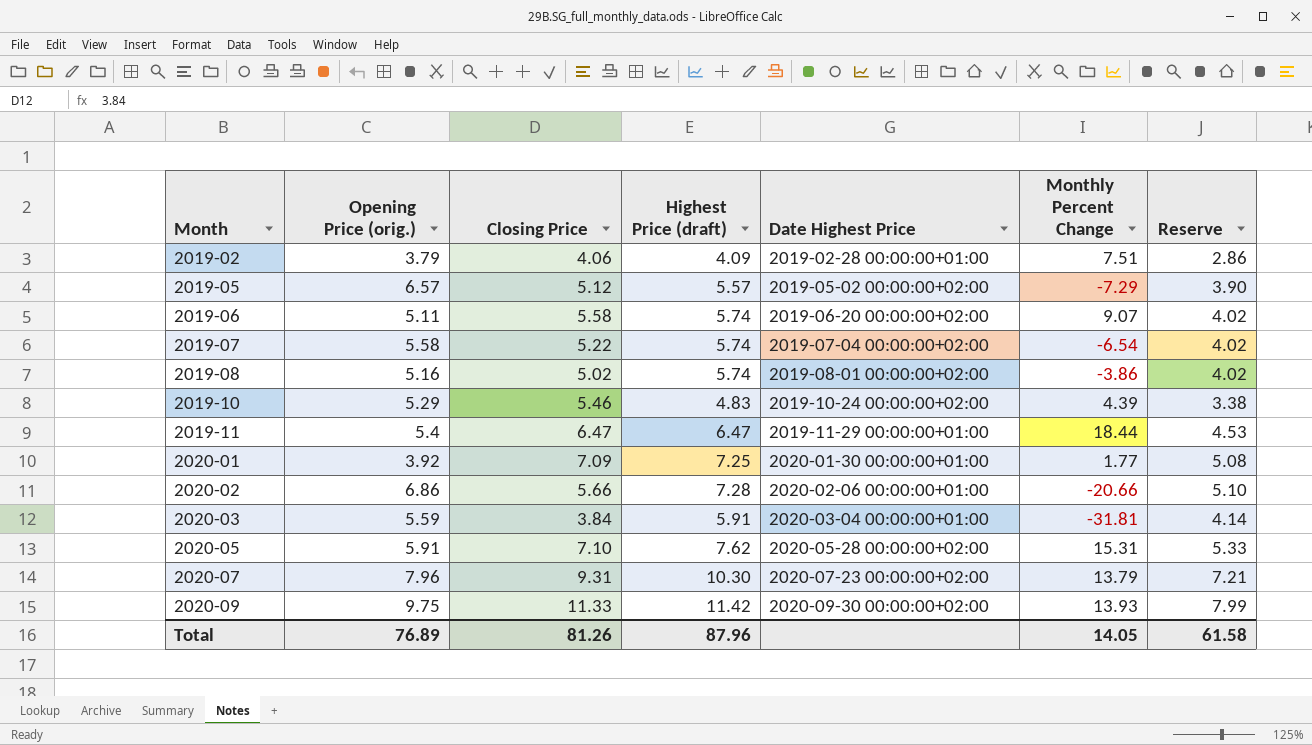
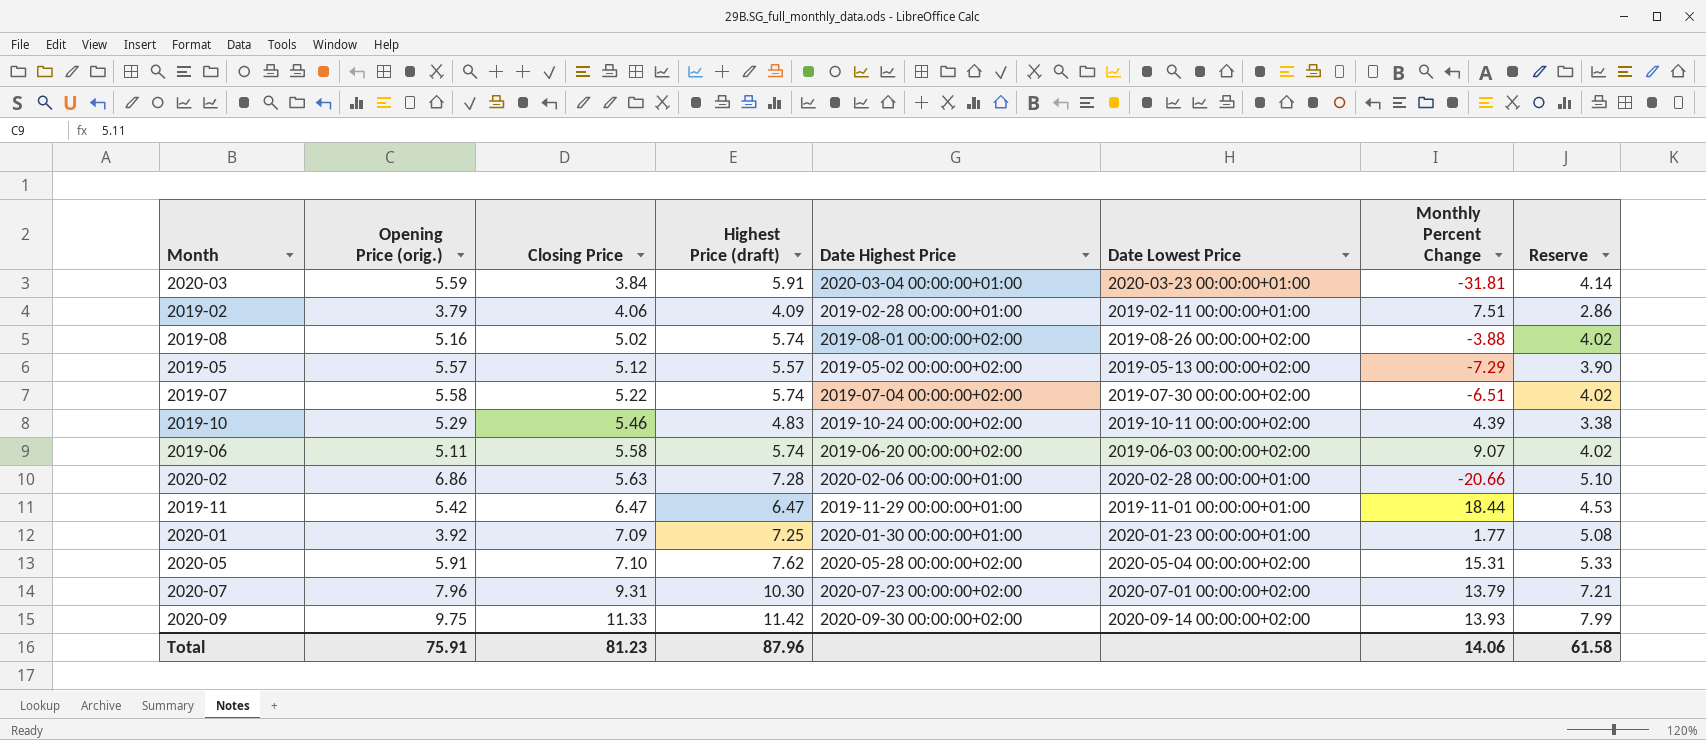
row order: Month ascending -> Closing Price ascending
column Date Lowest Price | position: none -> 6
2019-08 | Monthly Percent Change: -3.86 -> -3.88
2019-05 | Opening Price (orig.): 6.57 -> 5.57
2019-07 | Monthly Percent Change: -6.54 -> -6.51
2020-02 | Closing Price: 5.66 -> 5.63
2019-11 | Opening Price (orig.): 5.4 -> 5.42
Total | Opening Price (orig.): 76.89 -> 75.91
Total | Closing Price: 81.26 -> 81.23
Total | Monthly Percent Change: 14.05 -> 14.06

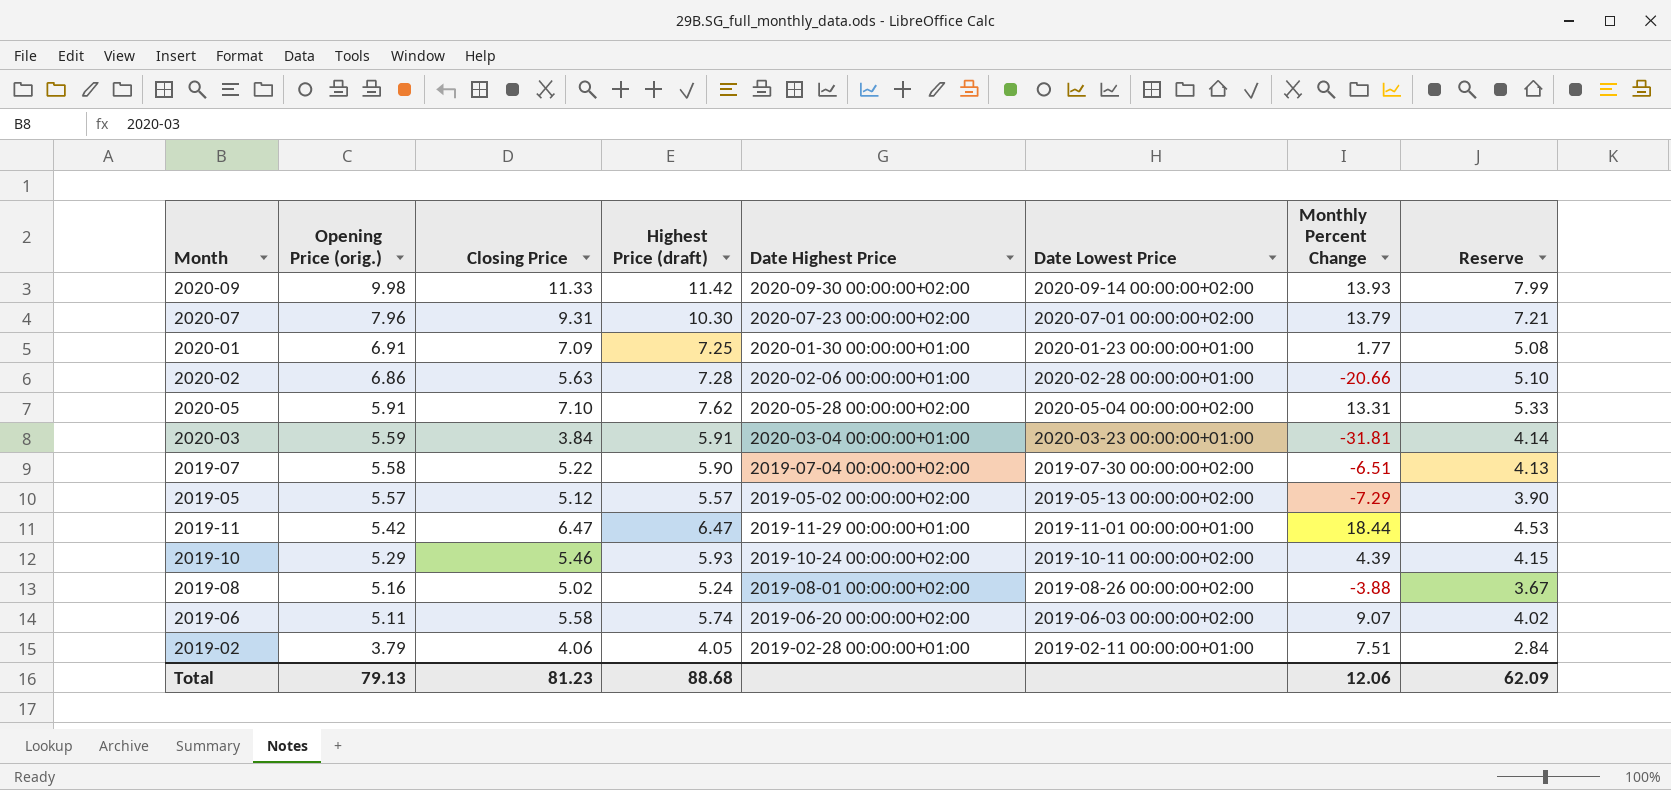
row order: Closing Price ascending -> Opening Price (orig.) descending
2020-09 | Opening Price (orig.): 9.75 -> 9.98
2020-01 | Opening Price (orig.): 3.92 -> 6.91
2020-05 | Monthly Percent Change: 15.31 -> 13.31
2019-07 | Highest Price (draft): 5.74 -> 5.90
2019-07 | Reserve: 4.02 -> 4.13
2019-10 | Highest Price (draft): 4.83 -> 5.93
2019-10 | Reserve: 3.38 -> 4.15
2019-08 | Highest Price (draft): 5.74 -> 5.24
2019-08 | Reserve: 4.02 -> 3.67
2019-02 | Highest Price (draft): 4.09 -> 4.05
2019-02 | Reserve: 2.86 -> 2.84
Total | Opening Price (orig.): 75.91 -> 79.13
Total | Highest Price (draft): 87.96 -> 88.68
Total | Monthly Percent Change: 14.06 -> 12.06
Total | Reserve: 61.58 -> 62.09

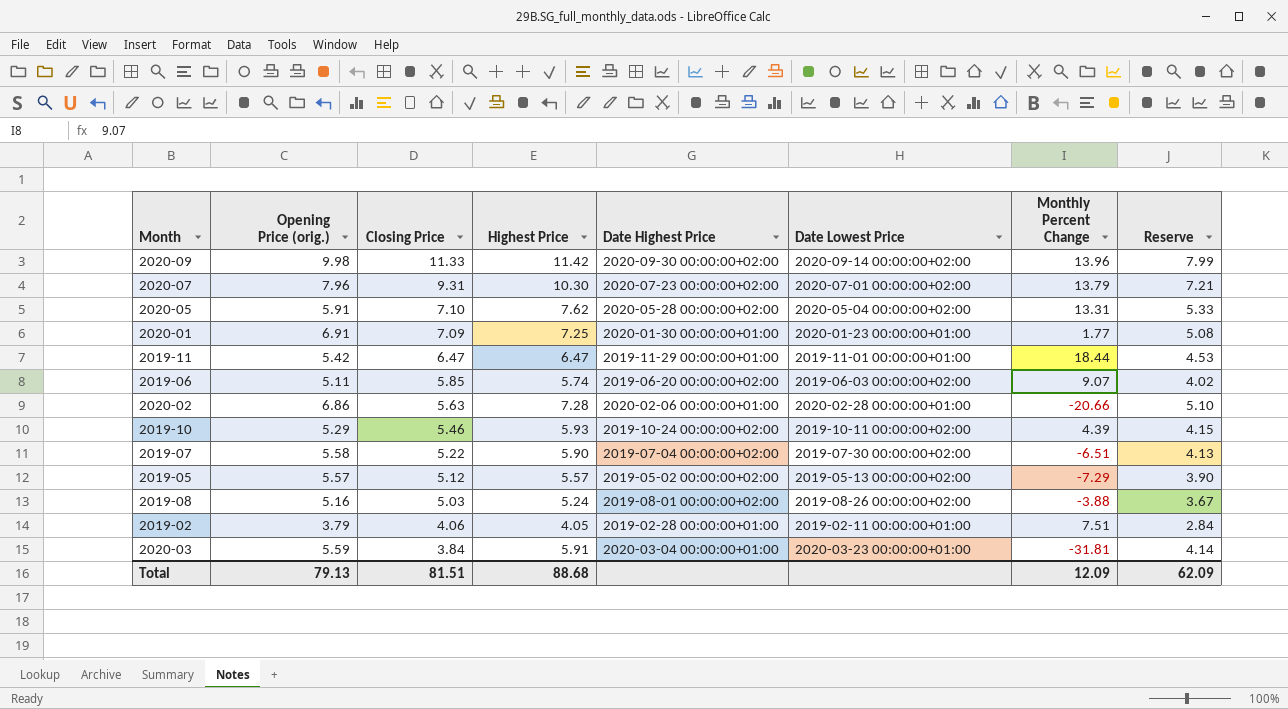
row order: Opening Price (orig.) descending -> Closing Price descending
column name: Highest Price (draft) -> Highest Price
2020-09 | Monthly Percent Change: 13.93 -> 13.96
2019-06 | Closing Price: 5.58 -> 5.85
2019-08 | Closing Price: 5.02 -> 5.03
Total | Closing Price: 81.23 -> 81.51
Total | Monthly Percent Change: 12.06 -> 12.09

